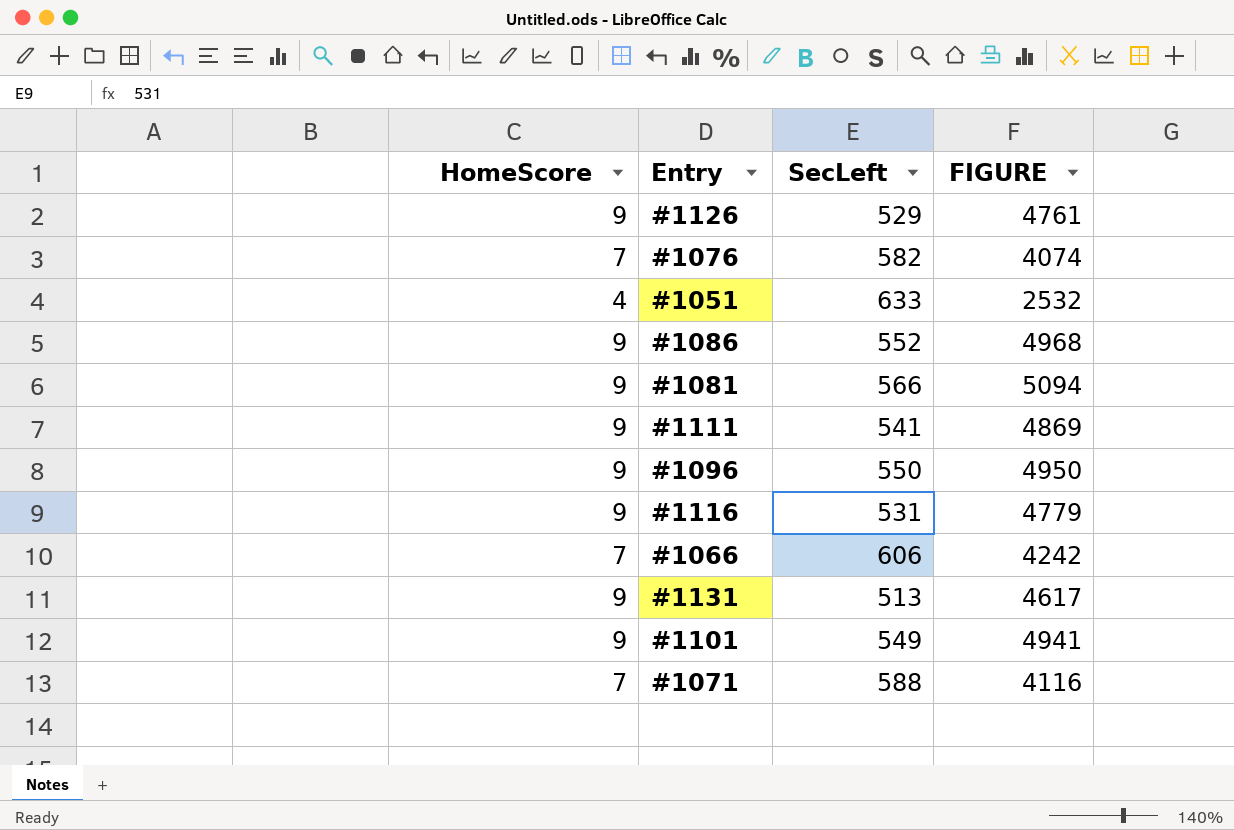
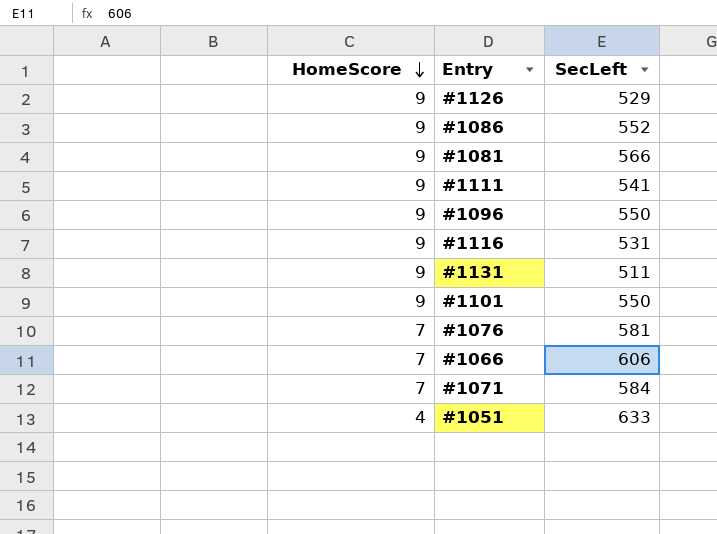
row order: none -> HomeScore descending
column FIGURE | formula: [HomeScore] * [SecLeft] -> none
#1131 | SecLeft: 513 -> 511
#1101 | SecLeft: 549 -> 550
#1076 | SecLeft: 582 -> 581
#1071 | SecLeft: 588 -> 584

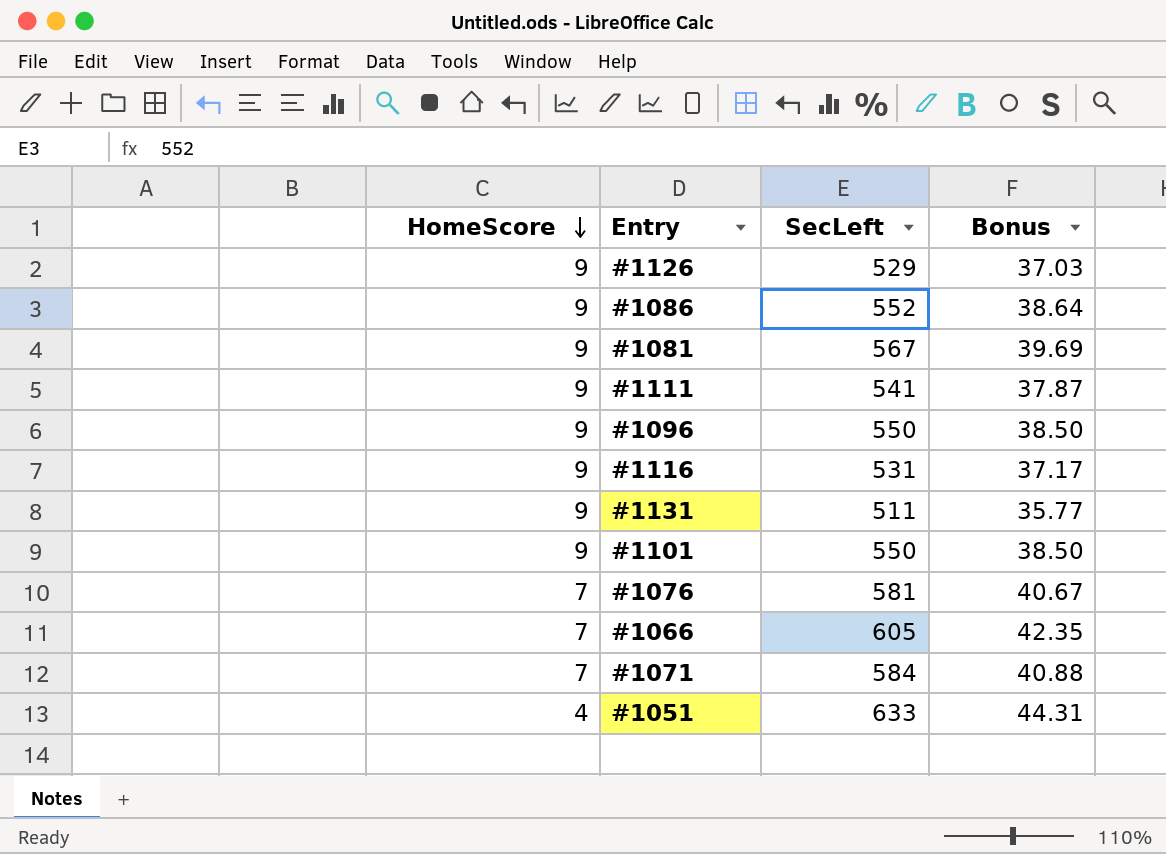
column Bonus | formula: none -> [SecLeft] * 0.07
#1081 | SecLeft: 566 -> 567
#1066 | SecLeft: 606 -> 605

